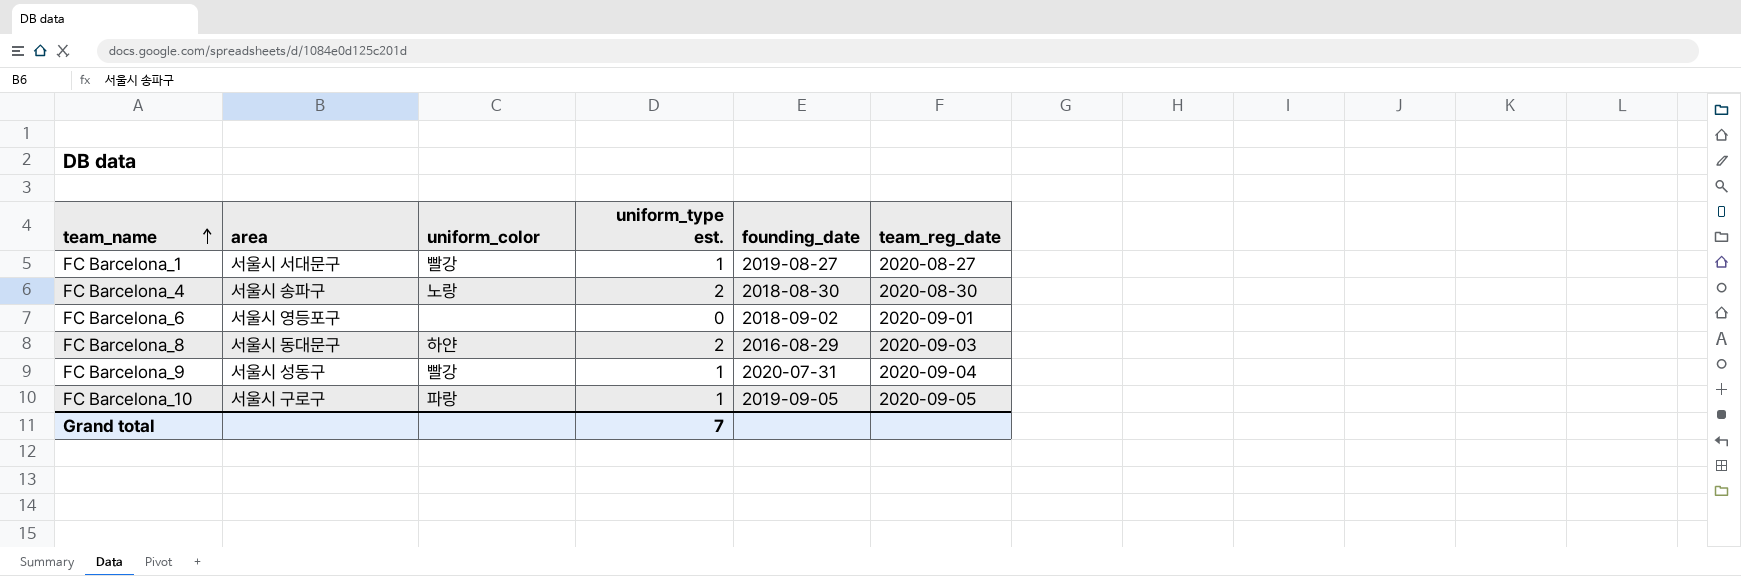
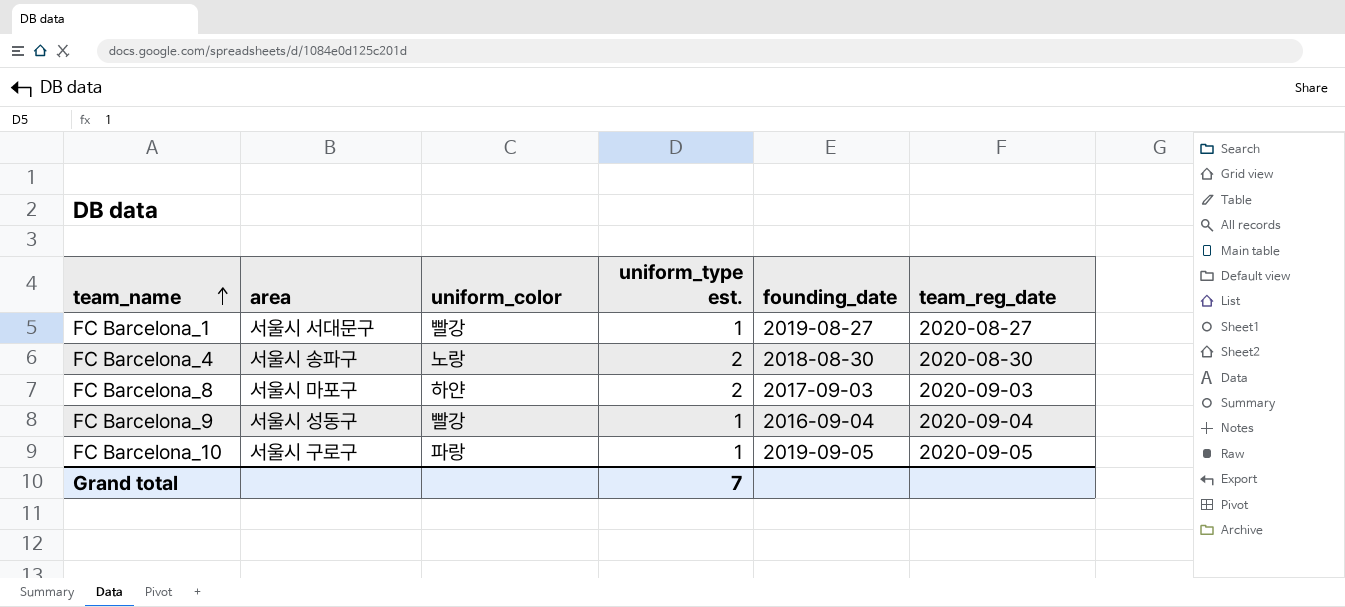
row FC Barcelona_6: 서울시 영등포구 | none | 0 | 2018-09-02 | 2020-09-01 -> none
FC Barcelona_8 | area: 서울시 동대문구 -> 서울시 마포구
FC Barcelona_8 | founding_date: 2016-08-29 -> 2017-09-03
FC Barcelona_9 | founding_date: 2020-07-31 -> 2016-09-04

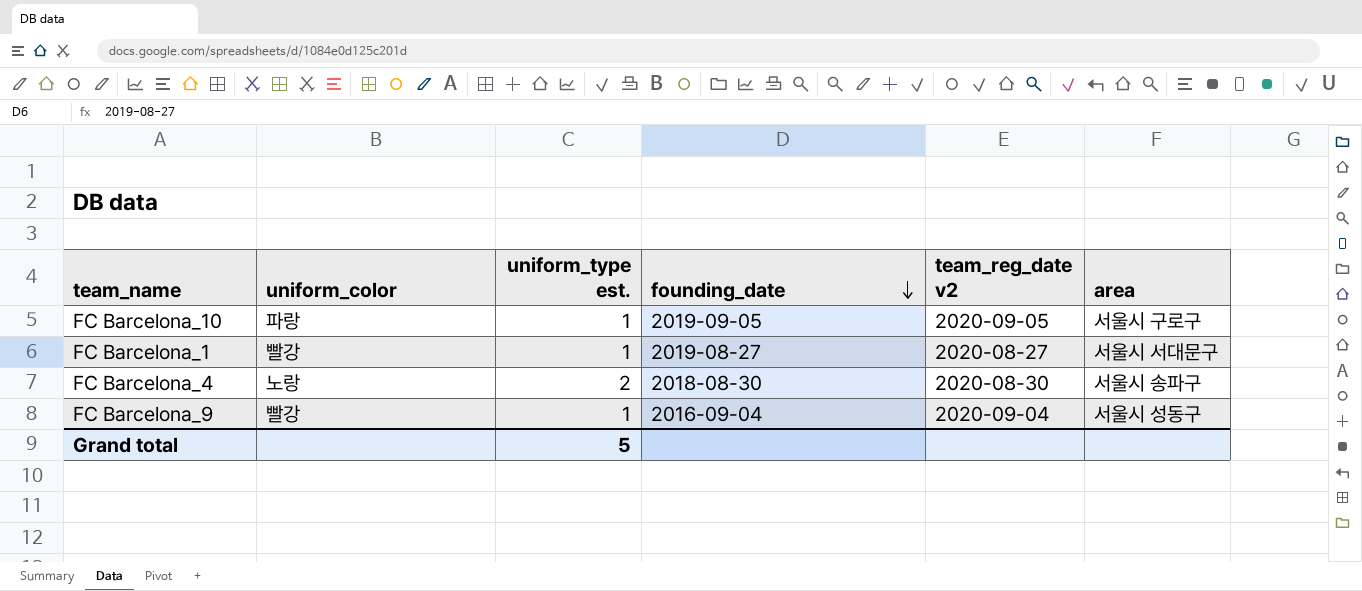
row order: team_name ascending -> founding_date descending
column name: team_reg_date -> team_reg_date v2
column area | position: 2 -> 6
row FC Barcelona_8: 서울시 마포구 | 하얀 | 2 | 2017-09-03 | 2020-09-03 -> none
Grand total | uniform_type est.: 7 -> 5

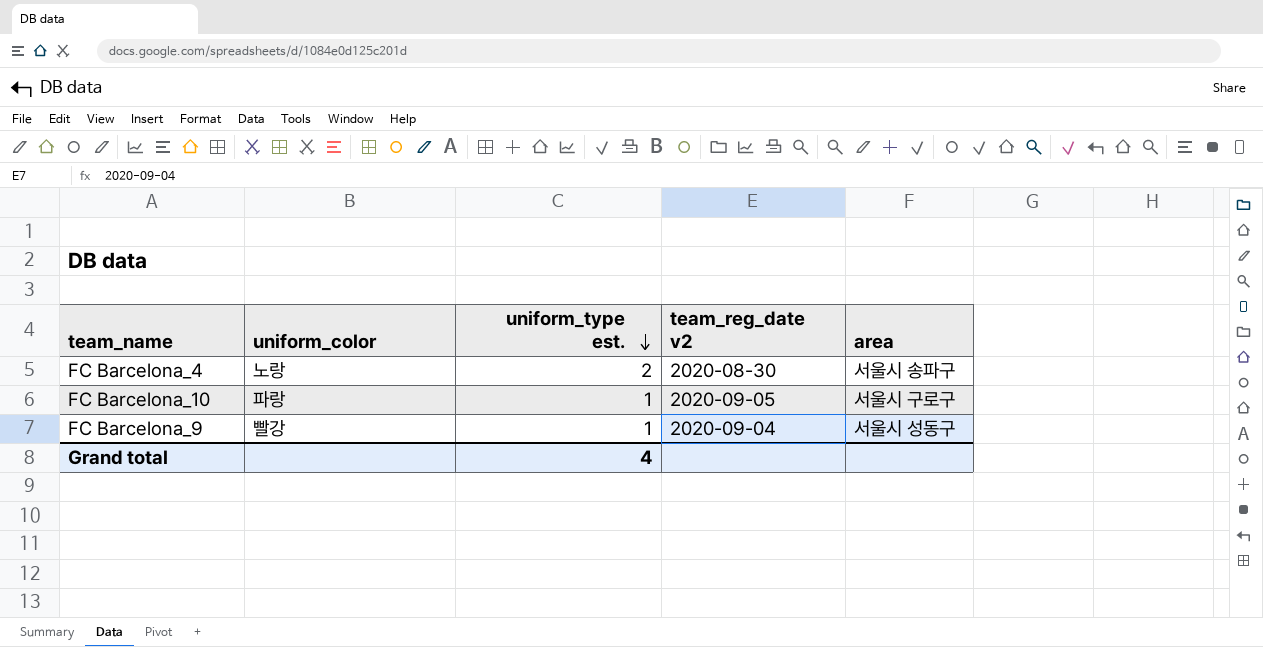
row order: founding_date descending -> uniform_type est. descending
column founding_date | position: 4 -> none
row FC Barcelona_1: 빨강 | 1 | 2019-08-27 | 2020-08-27 | 서울시 서대문구 -> none
Grand total | uniform_type est.: 5 -> 4

